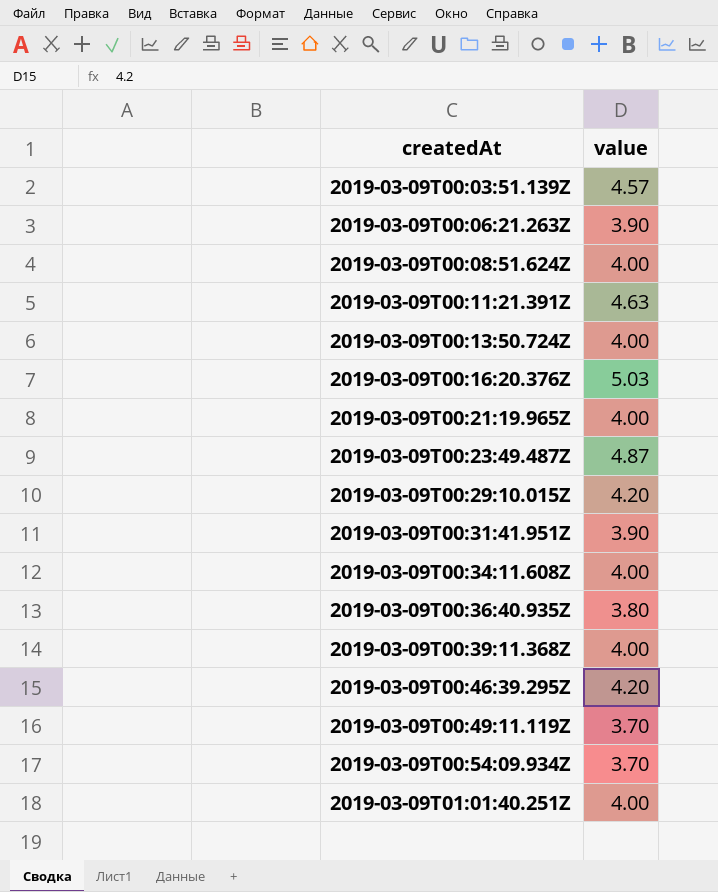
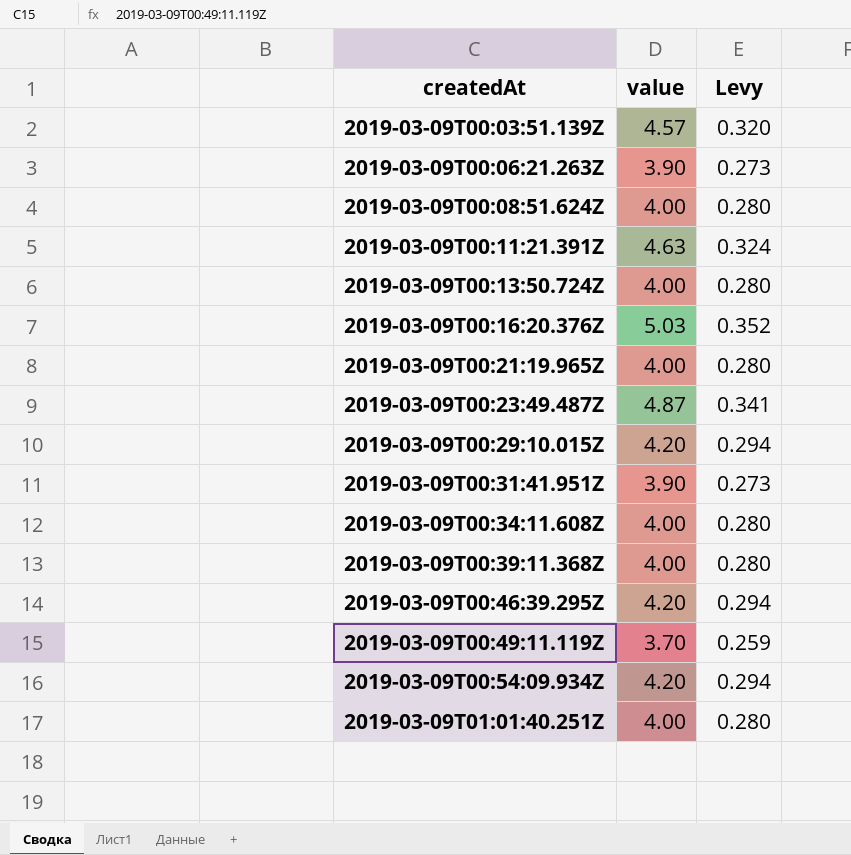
column Levy | formula: none -> [value] * 0.07
row 2019-03-09T00:36:40.935Z: 3.80 -> none
2019-03-09T00:54:09.934Z | value: 3.70 -> 4.20

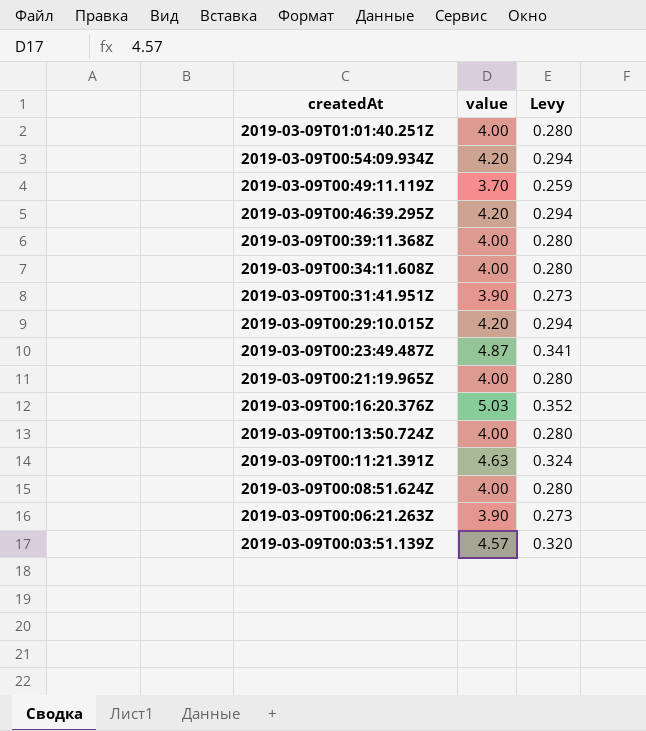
row order: createdAt ascending -> createdAt descending

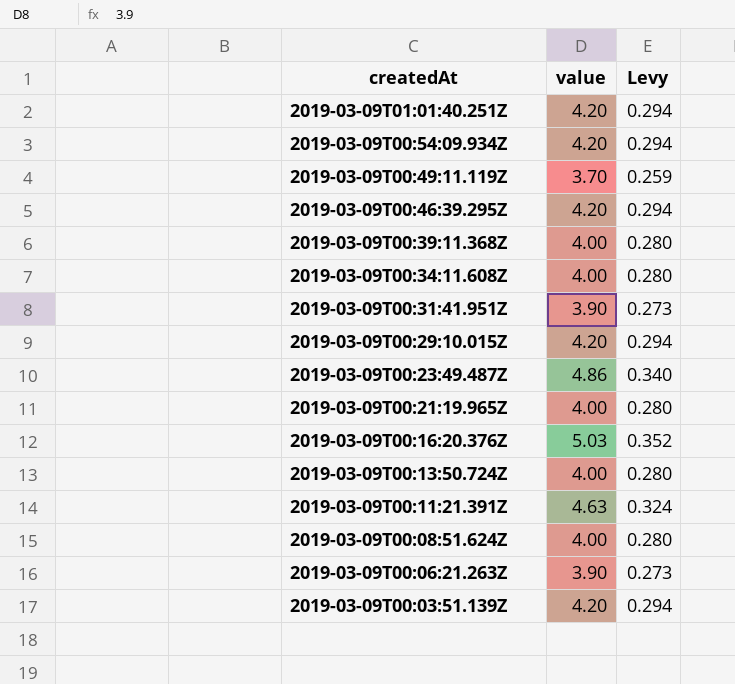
2019-03-09T01:01:40.251Z | value: 4.00 -> 4.20
2019-03-09T01:01:40.251Z | Levy: 0.280 -> 0.294
2019-03-09T00:23:49.487Z | value: 4.87 -> 4.86
2019-03-09T00:23:49.487Z | Levy: 0.341 -> 0.340
2019-03-09T00:03:51.139Z | value: 4.57 -> 4.20
2019-03-09T00:03:51.139Z | Levy: 0.320 -> 0.294

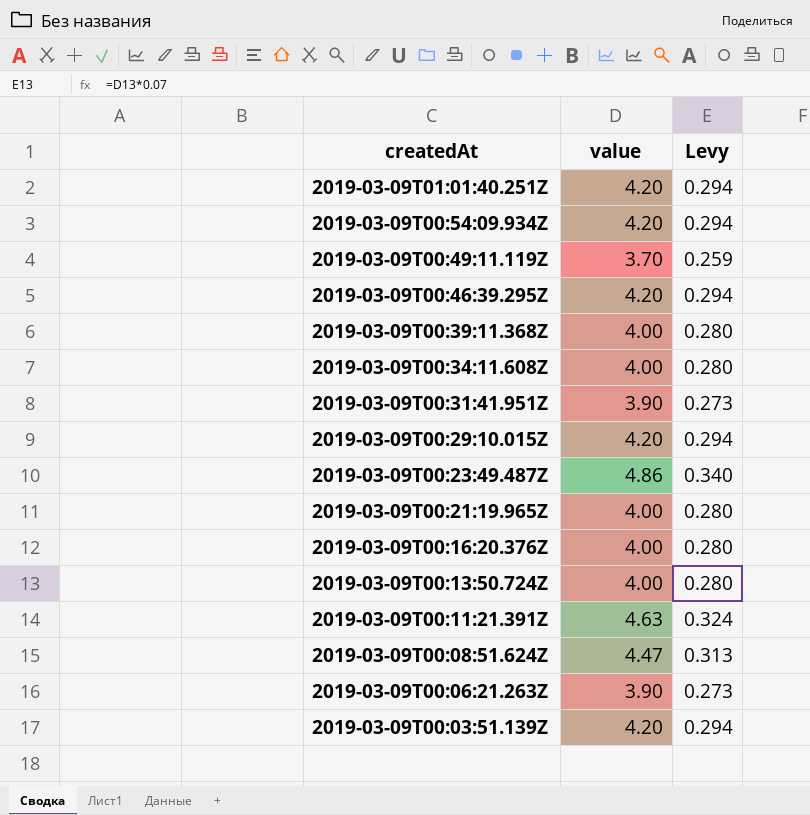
2019-03-09T00:16:20.376Z | value: 5.03 -> 4.00
2019-03-09T00:16:20.376Z | Levy: 0.352 -> 0.280
2019-03-09T00:08:51.624Z | value: 4.00 -> 4.47
2019-03-09T00:08:51.624Z | Levy: 0.280 -> 0.313

